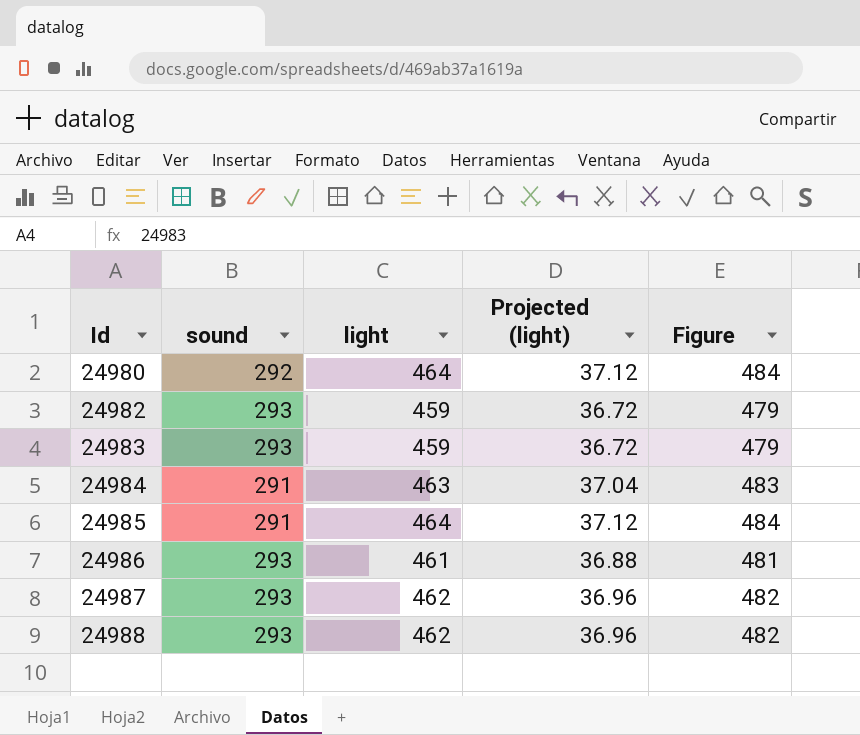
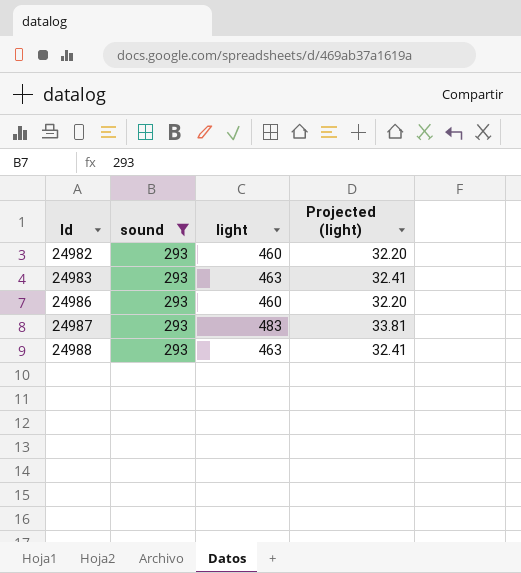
filter: none -> sound = 293
column Figure | formula: [light] + 20 -> none
column Projected (light) | formula: [light] * 0.08 -> [light] * 0.07
24982 | light: 459 -> 460
24983 | light: 459 -> 463
24986 | light: 461 -> 460
24987 | light: 462 -> 483
24988 | light: 462 -> 463

